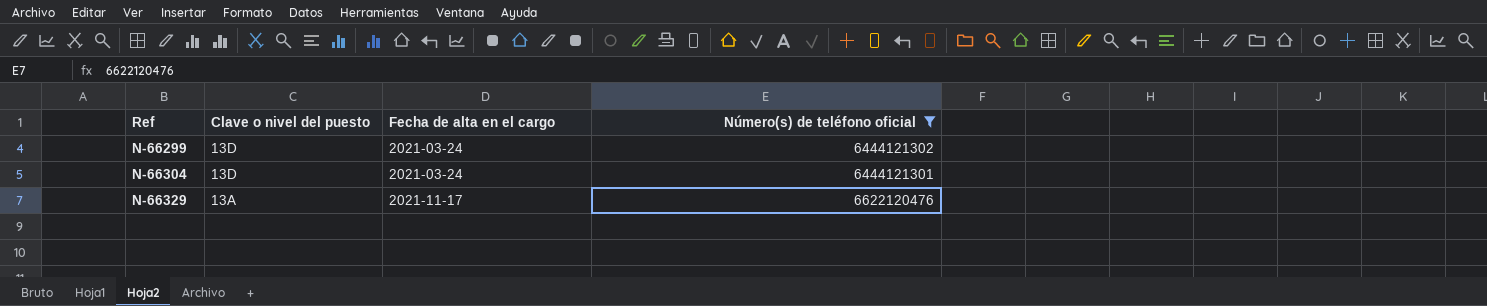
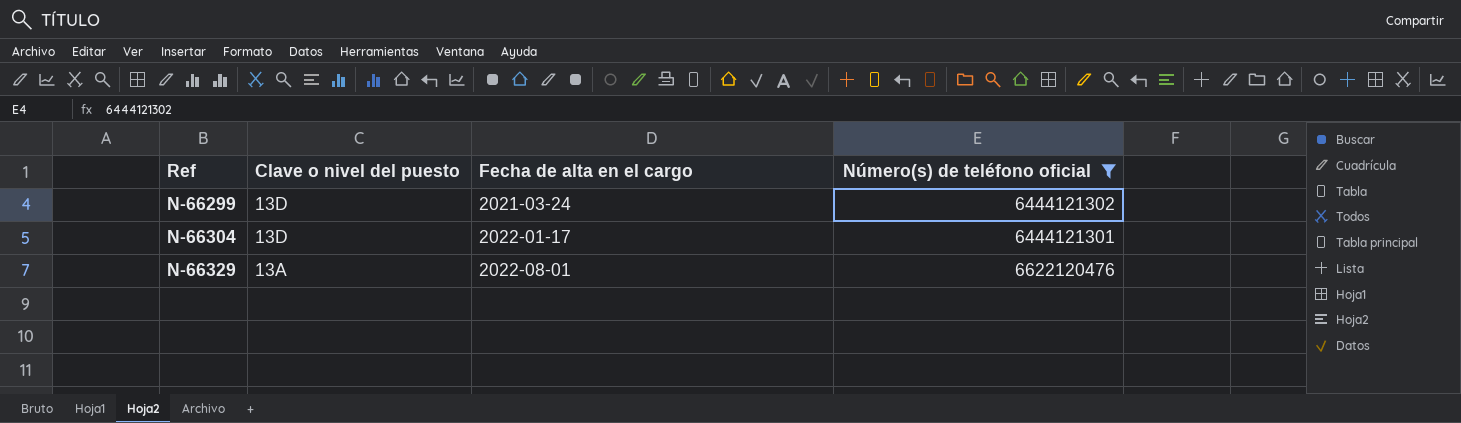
N-66304 | Fecha de alta en el cargo: 2021-03-24 -> 2022-01-17
N-66329 | Fecha de alta en el cargo: 2021-11-17 -> 2022-08-01

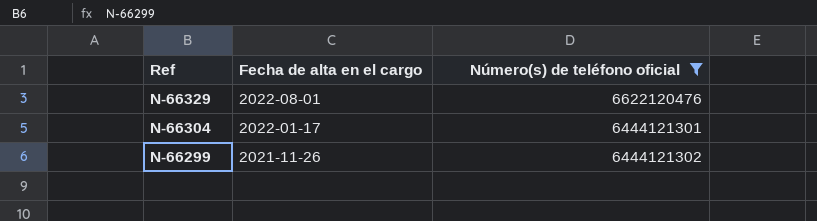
row order: Ref ascending -> Ref descending
column Clave o nivel del puesto | position: 2 -> none
N-66299 | Fecha de alta en el cargo: 2021-03-24 -> 2021-11-26

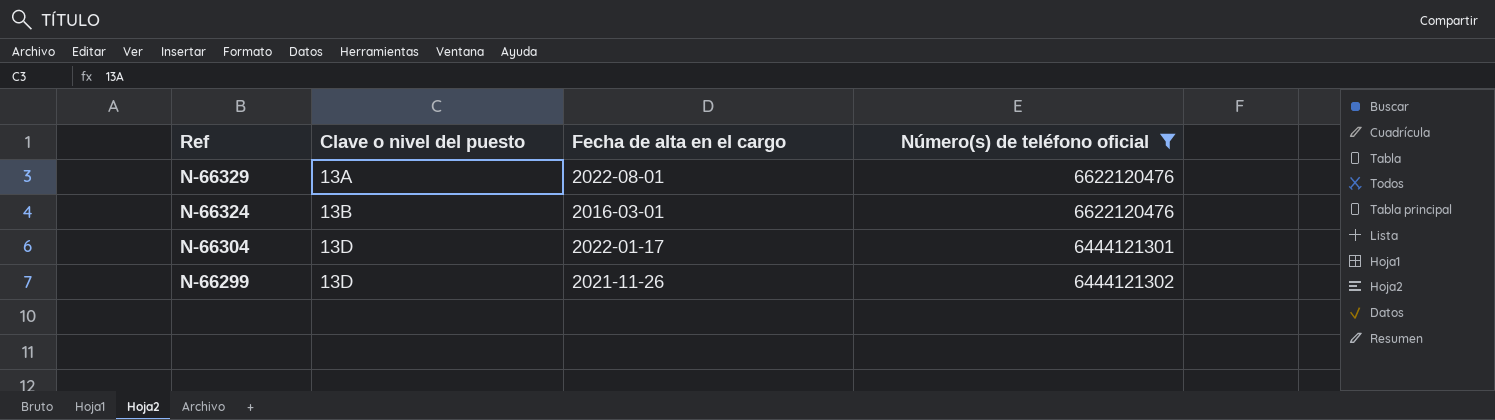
column Clave o nivel del puesto | position: none -> 2
row N-66324: none -> 13B | 2016-03-01 | 6622120476

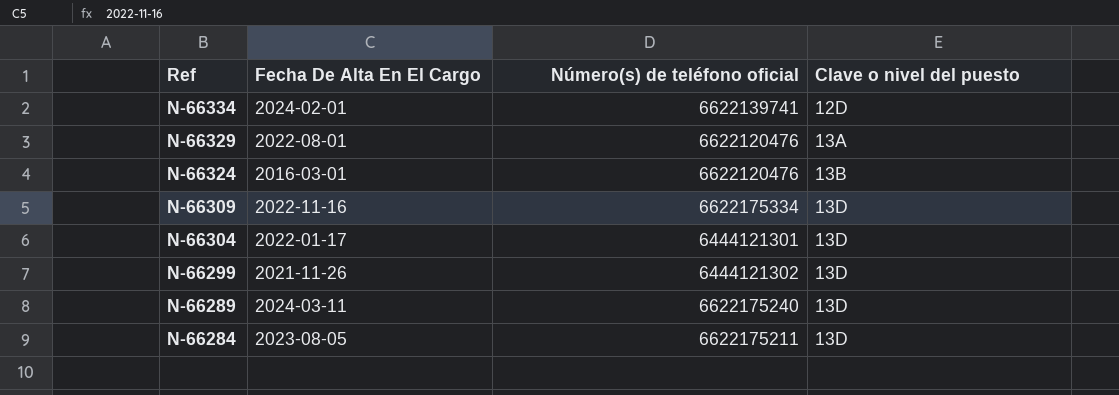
filter: Número(s) de teléfono oficial <= 6622120476 -> none
column name: Fecha de alta en el cargo -> Fecha De Alta En El Cargo
column Clave o nivel del puesto | position: 2 -> 4

